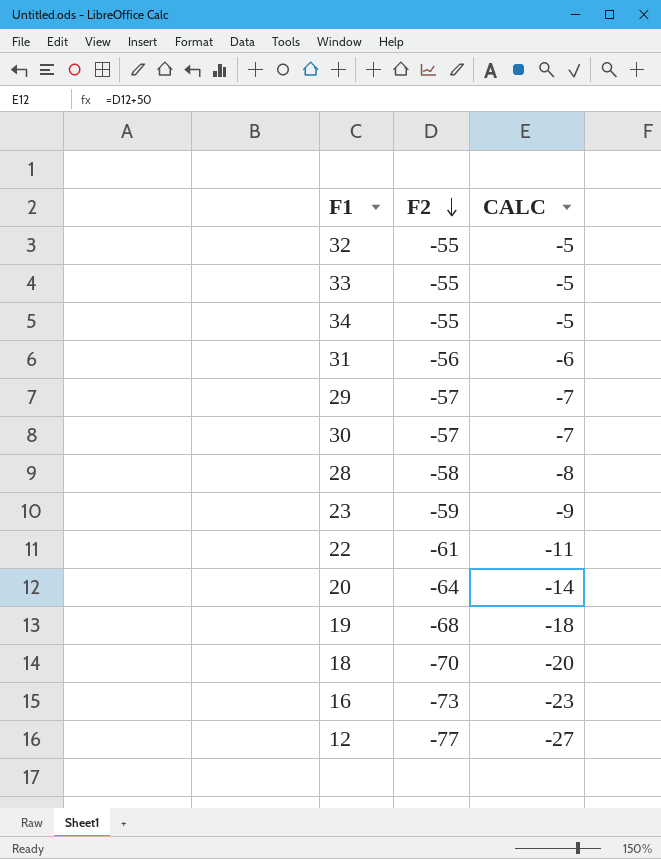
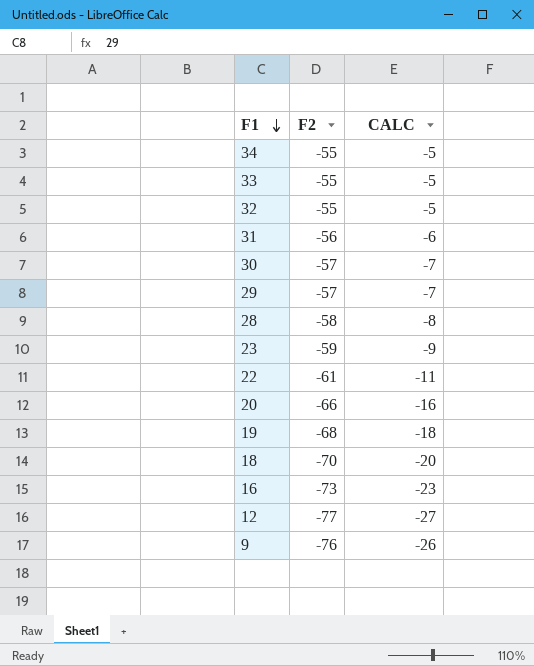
row order: F2 descending -> F1 descending
20 | F2: -64 -> -66
20 | CALC: -14 -> -16
row 9: none -> -76 | -26

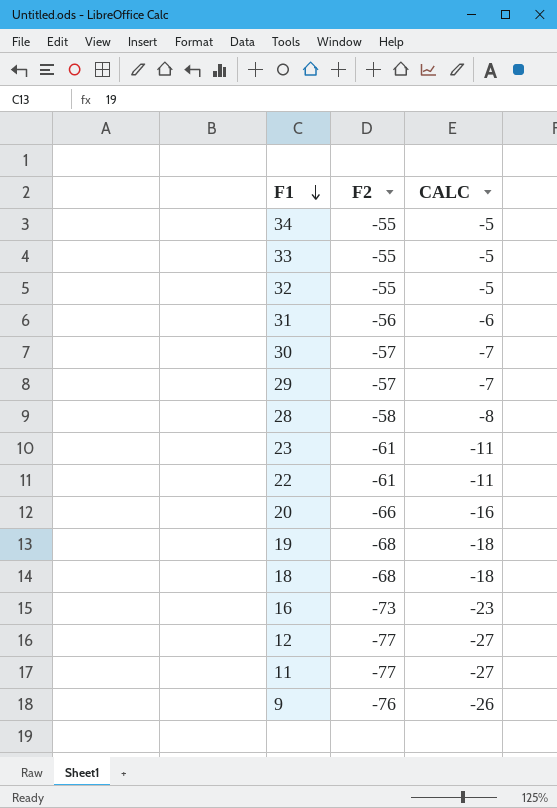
23 | F2: -59 -> -61
23 | CALC: -9 -> -11
18 | F2: -70 -> -68
18 | CALC: -20 -> -18
row 11: none -> -77 | -27

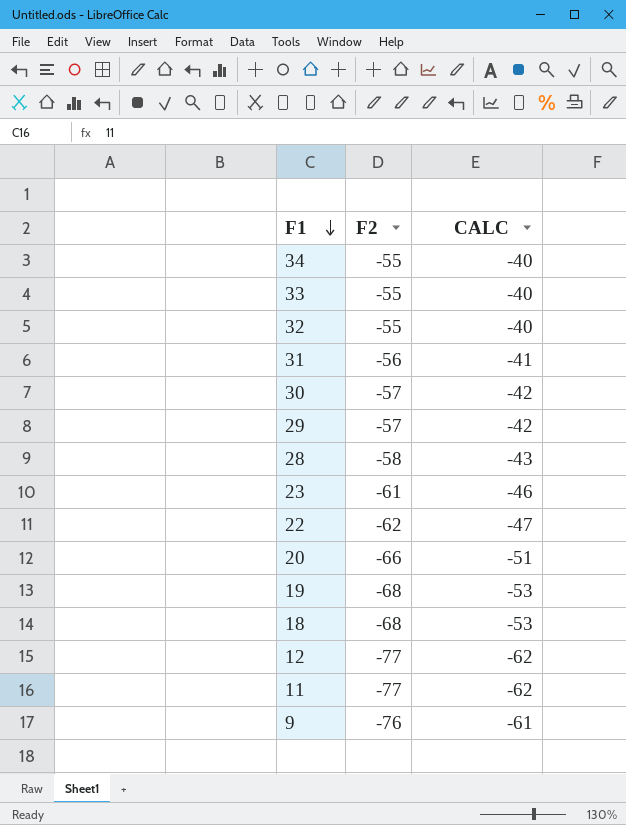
column CALC | formula: [F2] + 50 -> [F2] + 15
row 16: -73 | -23 -> none
22 | F2: -61 -> -62

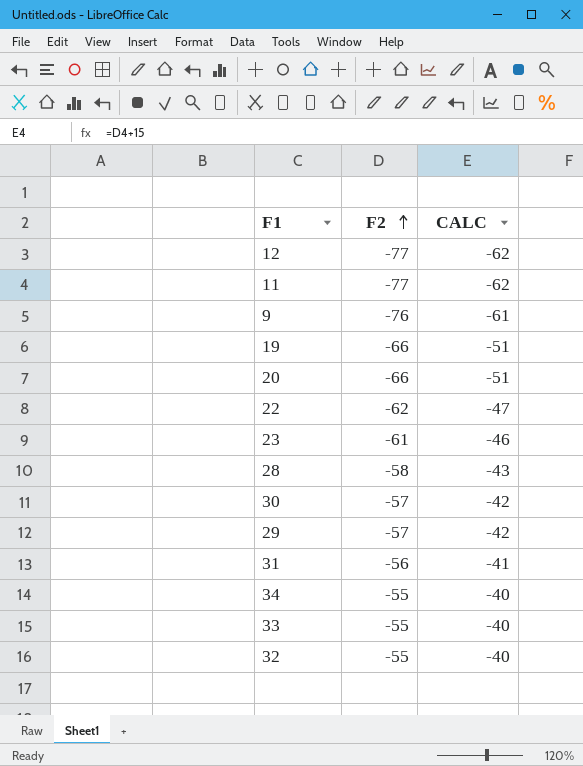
row order: F1 descending -> F2 ascending
row 18: -68 | -53 -> none
19 | F2: -68 -> -66
19 | CALC: -53 -> -51

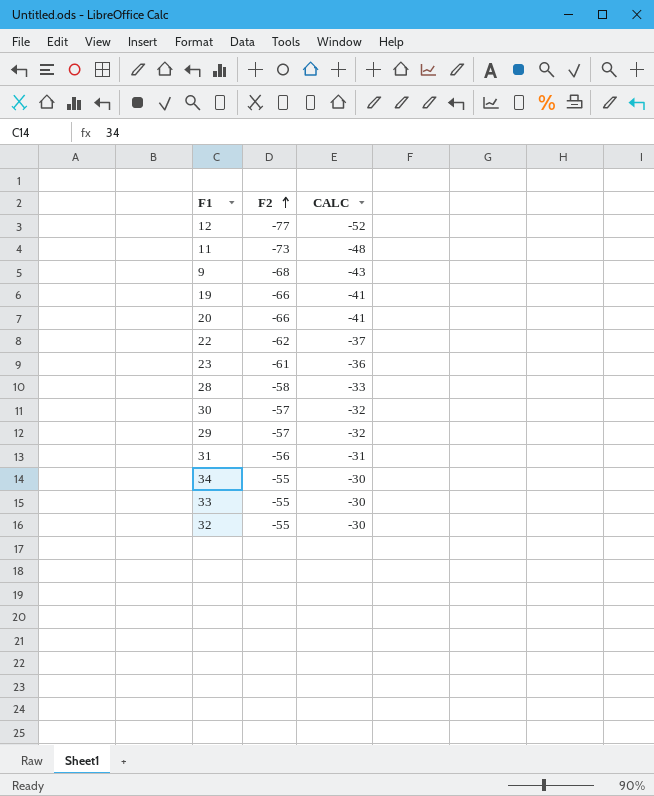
column CALC | formula: [F2] + 15 -> [F2] + 25
11 | F2: -77 -> -73
9 | F2: -76 -> -68

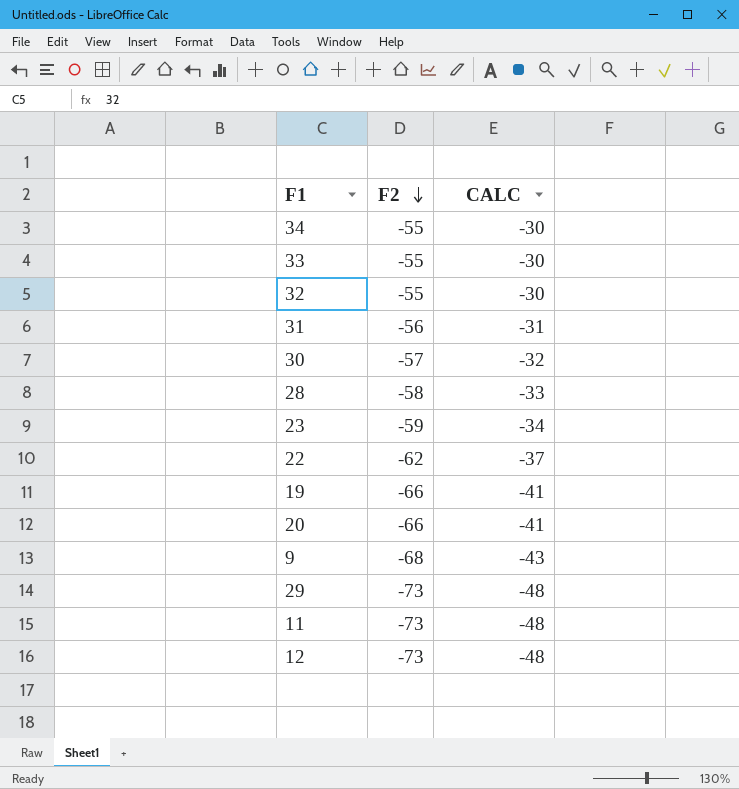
row order: F2 ascending -> F2 descending
23 | F2: -61 -> -59
23 | CALC: -36 -> -34
29 | F2: -57 -> -73
29 | CALC: -32 -> -48
12 | F2: -77 -> -73
12 | CALC: -52 -> -48

